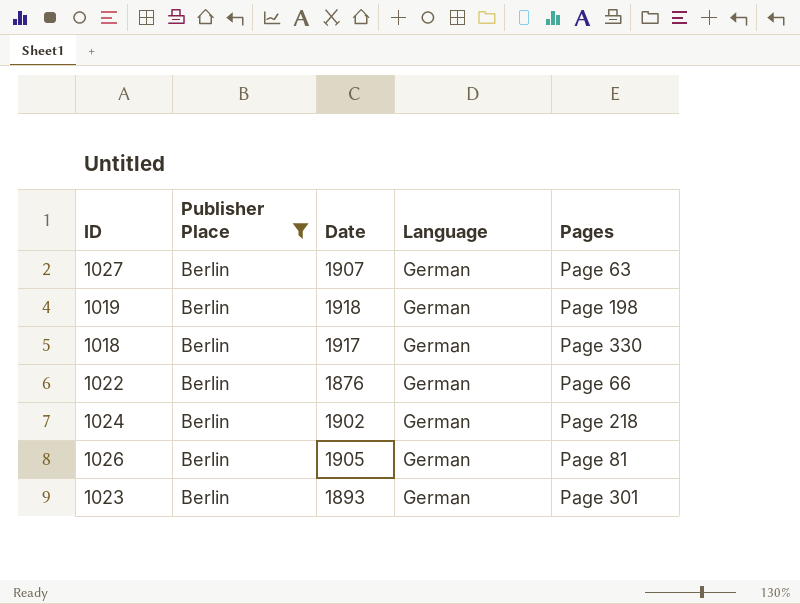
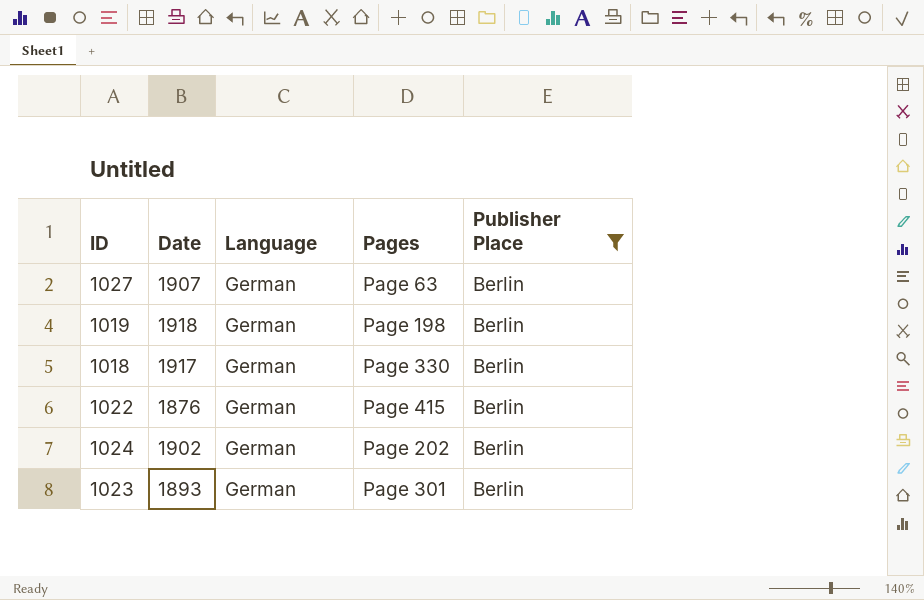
column Publisher Place | position: 2 -> 5
row 1026: Berlin | 1905 | German | Page 81 -> none
1022 | Pages: Page 66 -> Page 415
1024 | Pages: Page 218 -> Page 202

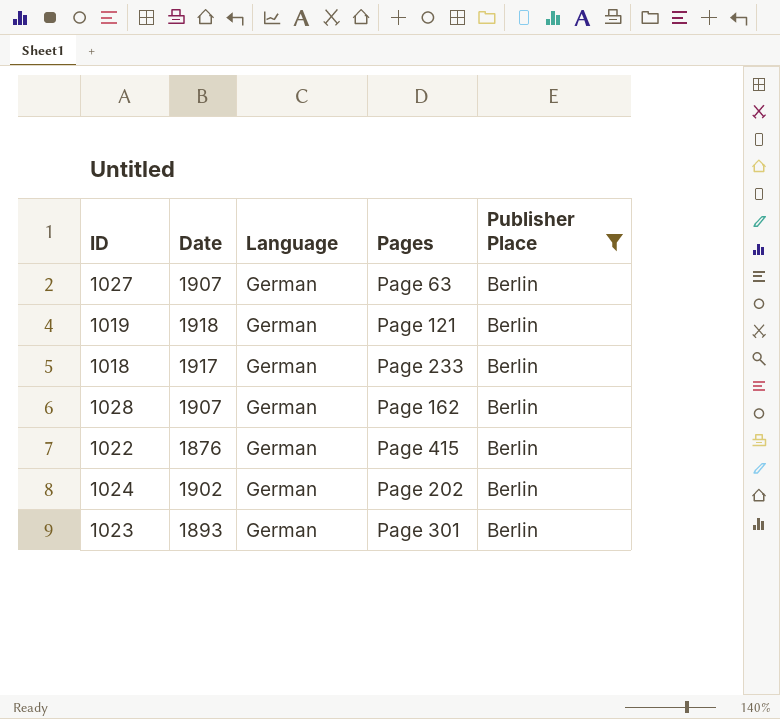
1019 | Pages: Page 198 -> Page 121
1018 | Pages: Page 330 -> Page 233
row 1028: none -> 1907 | German | Page 162 | Berlin

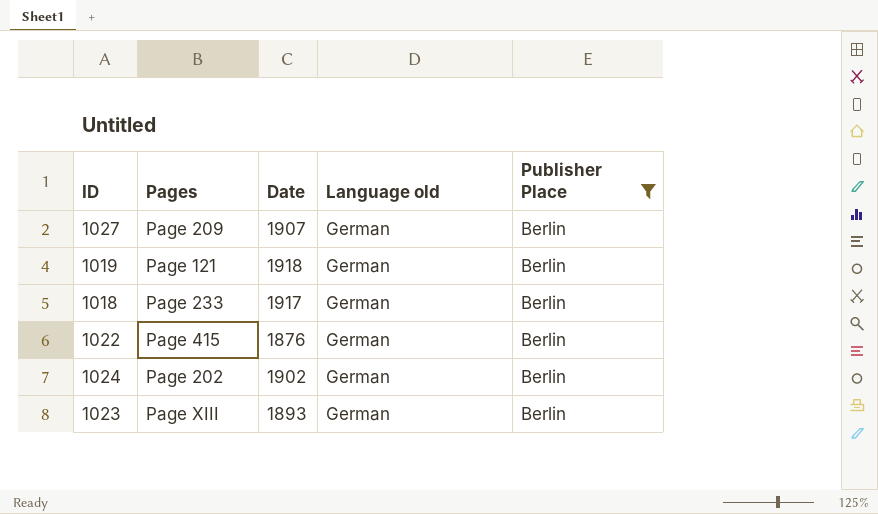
column Pages | position: 4 -> 2
column name: Language -> Language old
row 1028: 1907 | German | Page 162 | Berlin -> none
1027 | Pages: Page 63 -> Page 209
1023 | Pages: Page 301 -> Page XIII

